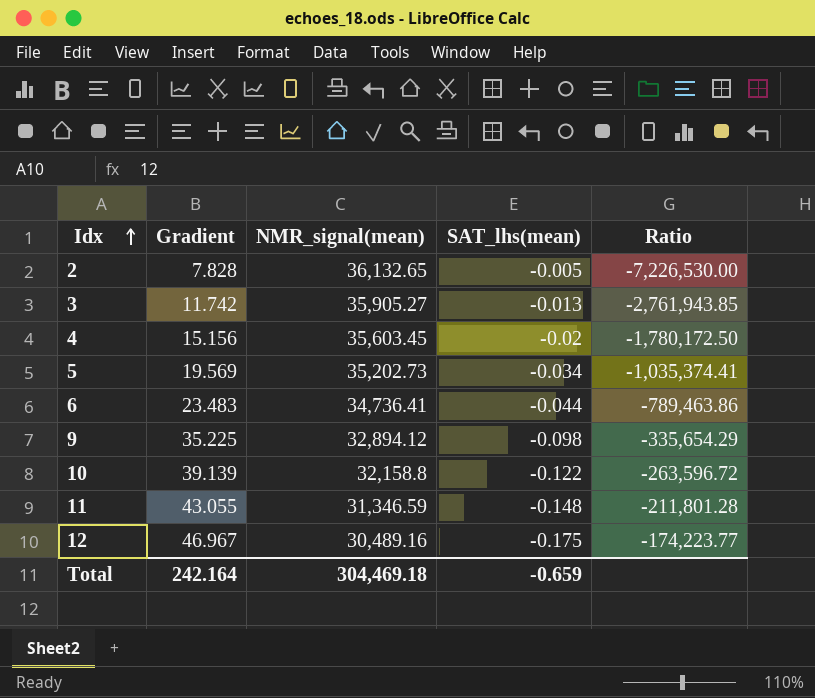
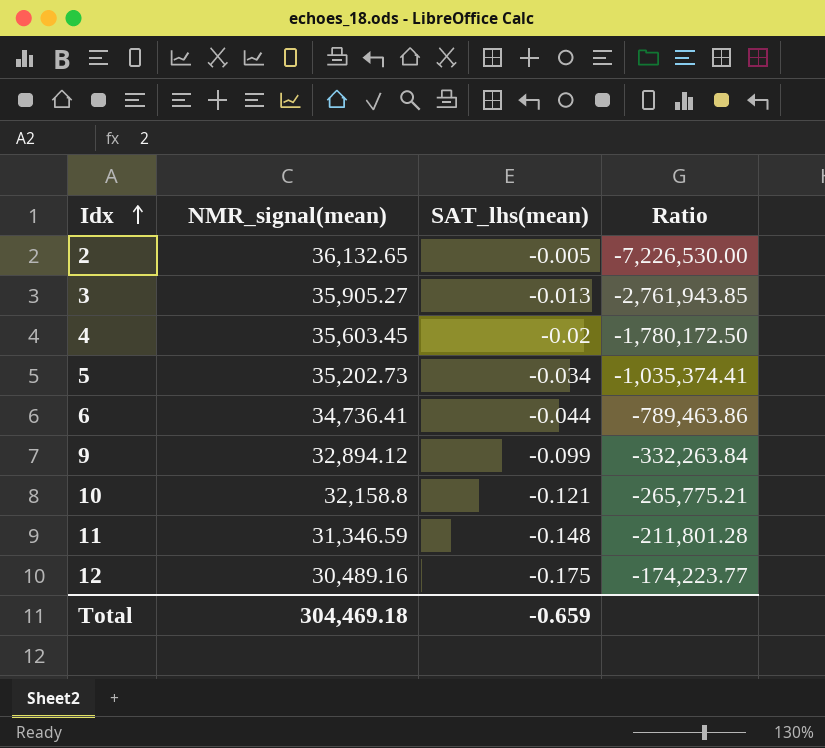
column Gradient | position: 2 -> none
9 | SAT_lhs(mean): -0.098 -> -0.099
9 | Ratio: -335,654.29 -> -332,263.84
10 | SAT_lhs(mean): -0.122 -> -0.121
10 | Ratio: -263,596.72 -> -265,775.21

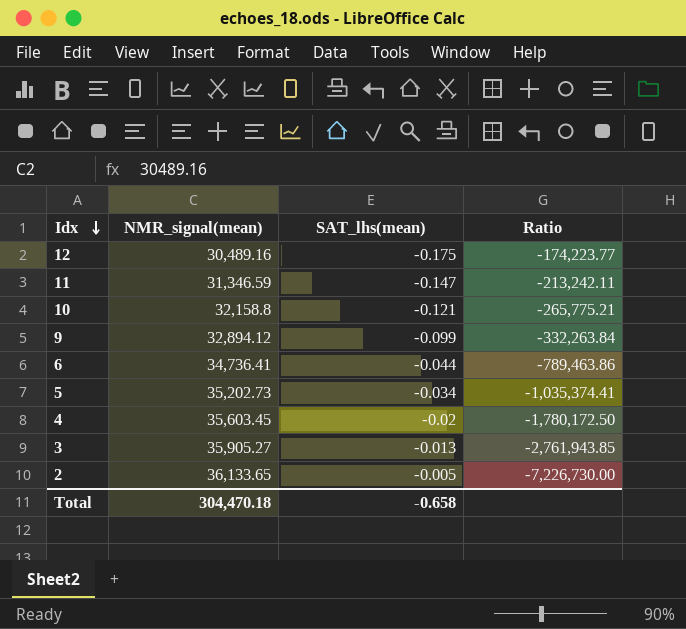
row order: Idx ascending -> Idx descending
11 | SAT_lhs(mean): -0.148 -> -0.147
11 | Ratio: -211,801.28 -> -213,242.11
2 | NMR_signal(mean): 36,132.65 -> 36,133.65
2 | Ratio: -7,226,530.00 -> -7,226,730.00
Total | NMR_signal(mean): 304,469.18 -> 304,470.18
Total | SAT_lhs(mean): -0.659 -> -0.658

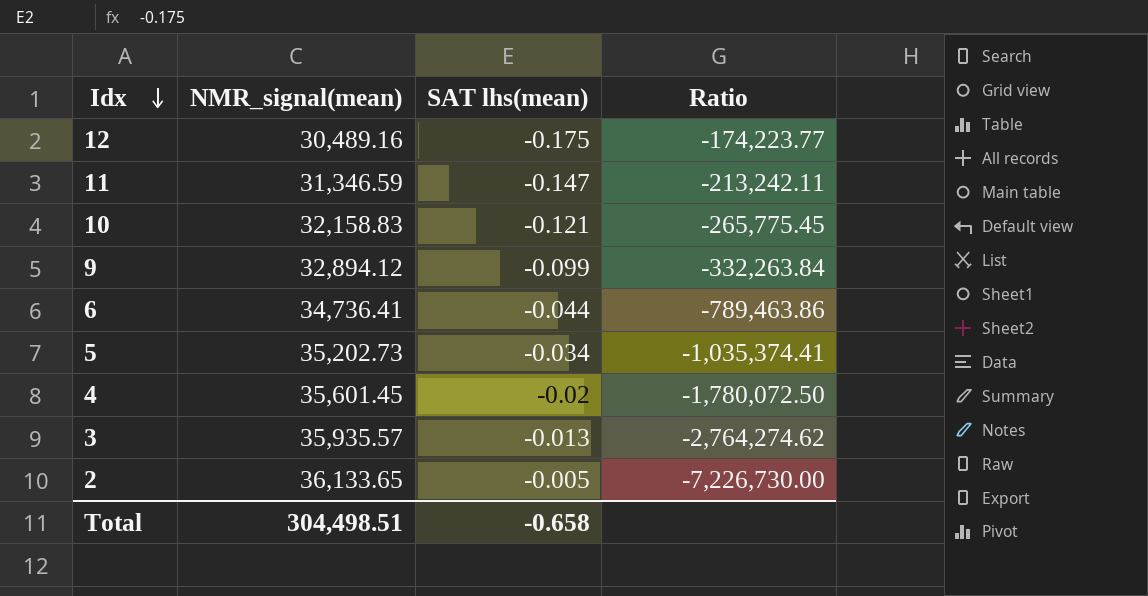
column name: SAT_lhs(mean) -> SAT lhs(mean)
10 | NMR_signal(mean): 32,158.8 -> 32,158.83
10 | Ratio: -265,775.21 -> -265,775.45
4 | NMR_signal(mean): 35,603.45 -> 35,601.45
4 | Ratio: -1,780,172.50 -> -1,780,072.50
3 | NMR_signal(mean): 35,905.27 -> 35,935.57
3 | Ratio: -2,761,943.85 -> -2,764,274.62
Total | NMR_signal(mean): 304,470.18 -> 304,498.51

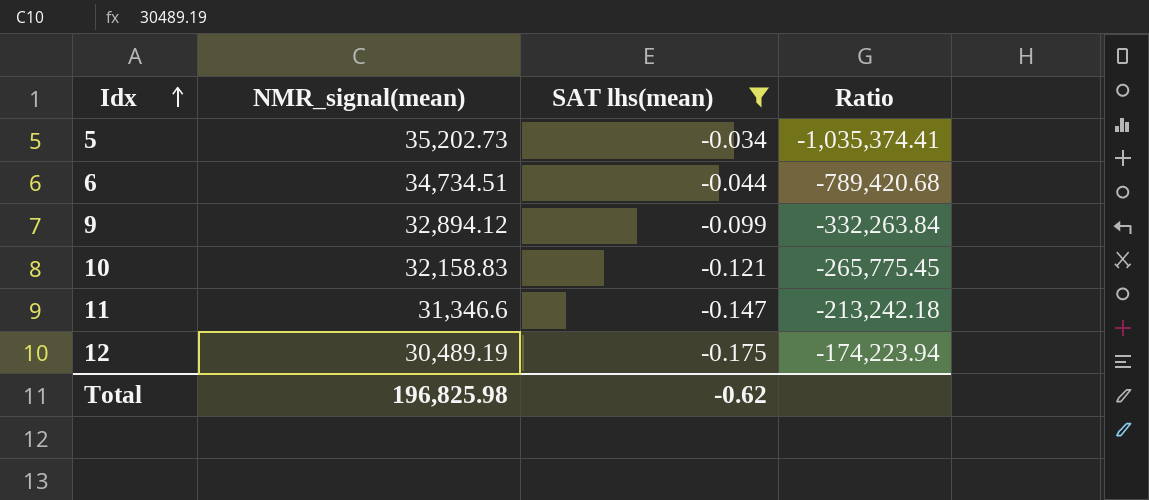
filter: none -> SAT lhs(mean) <= -0.034
row order: Idx descending -> Idx ascending
6 | NMR_signal(mean): 34,736.41 -> 34,734.51
6 | Ratio: -789,463.86 -> -789,420.68
11 | NMR_signal(mean): 31,346.59 -> 31,346.6
11 | Ratio: -213,242.11 -> -213,242.18
12 | NMR_signal(mean): 30,489.16 -> 30,489.19
12 | Ratio: -174,223.77 -> -174,223.94
Total | NMR_signal(mean): 304,498.51 -> 196,825.98
Total | SAT lhs(mean): -0.658 -> -0.62

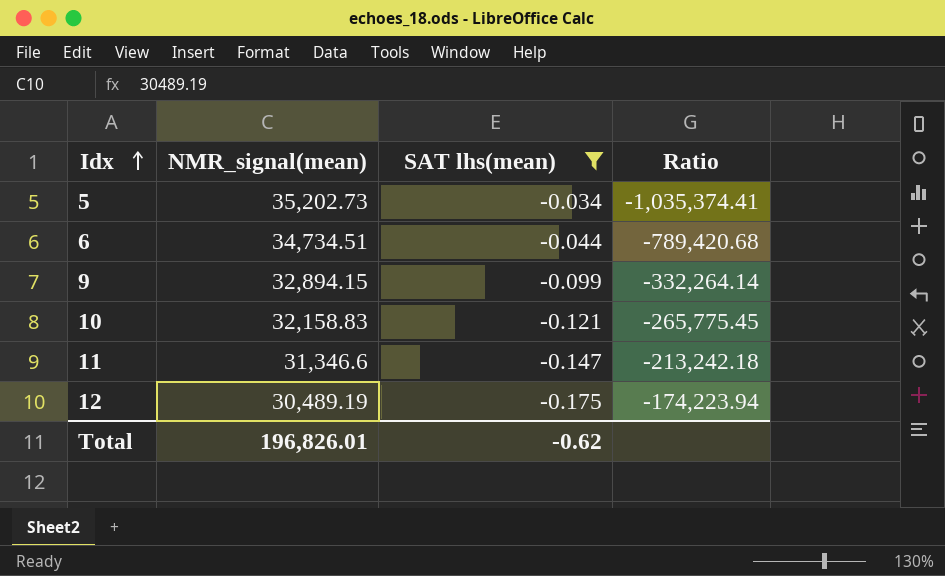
9 | NMR_signal(mean): 32,894.12 -> 32,894.15
9 | Ratio: -332,263.84 -> -332,264.14
Total | NMR_signal(mean): 196,825.98 -> 196,826.01

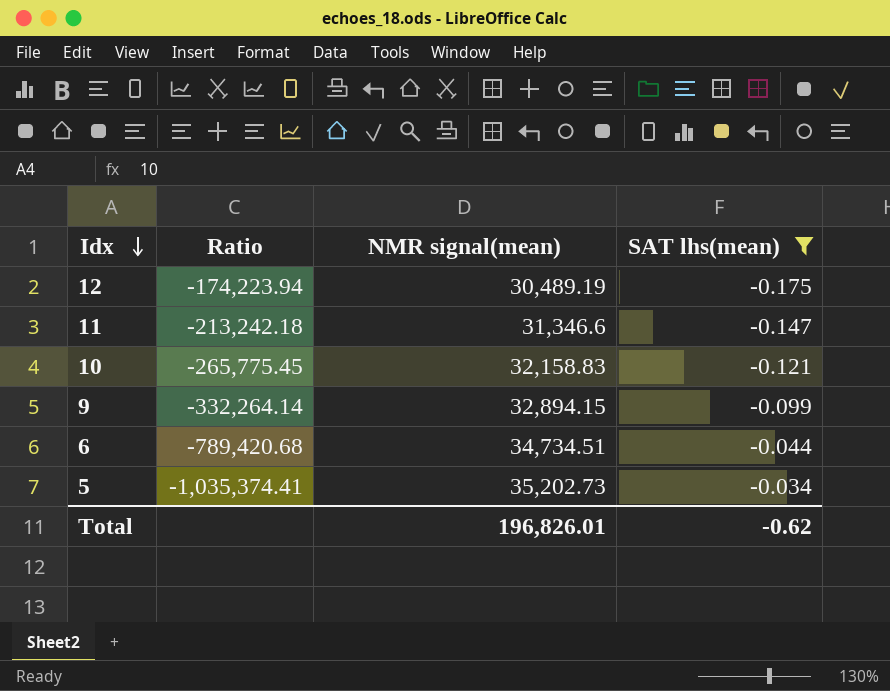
row order: Idx ascending -> Idx descending
column Ratio | position: 4 -> 2
column name: NMR_signal(mean) -> NMR signal(mean)

